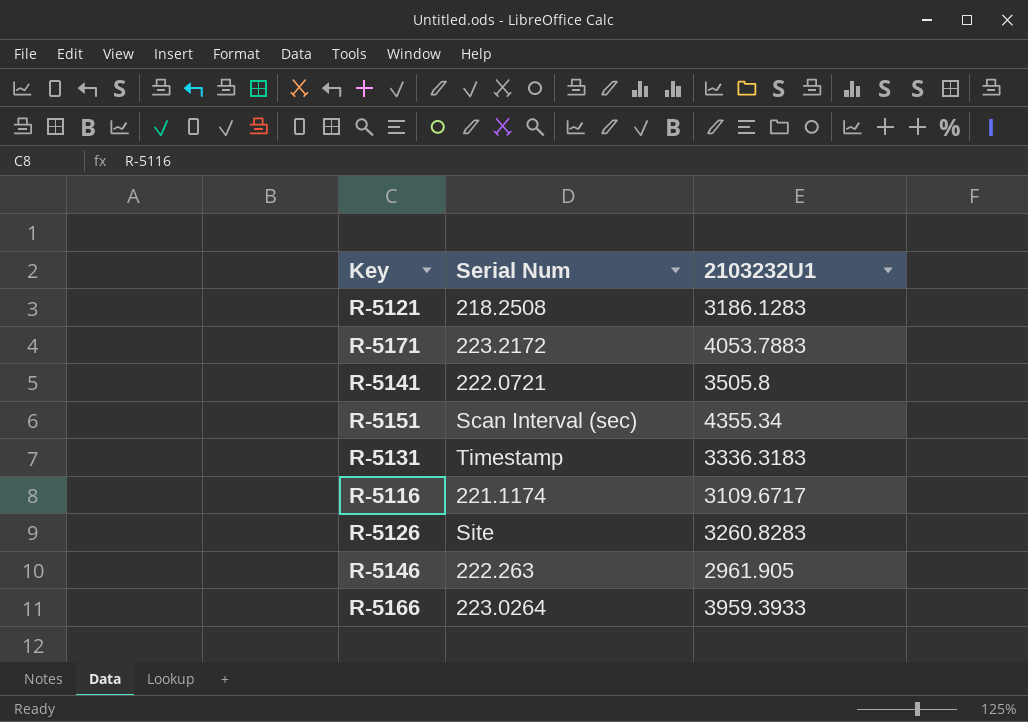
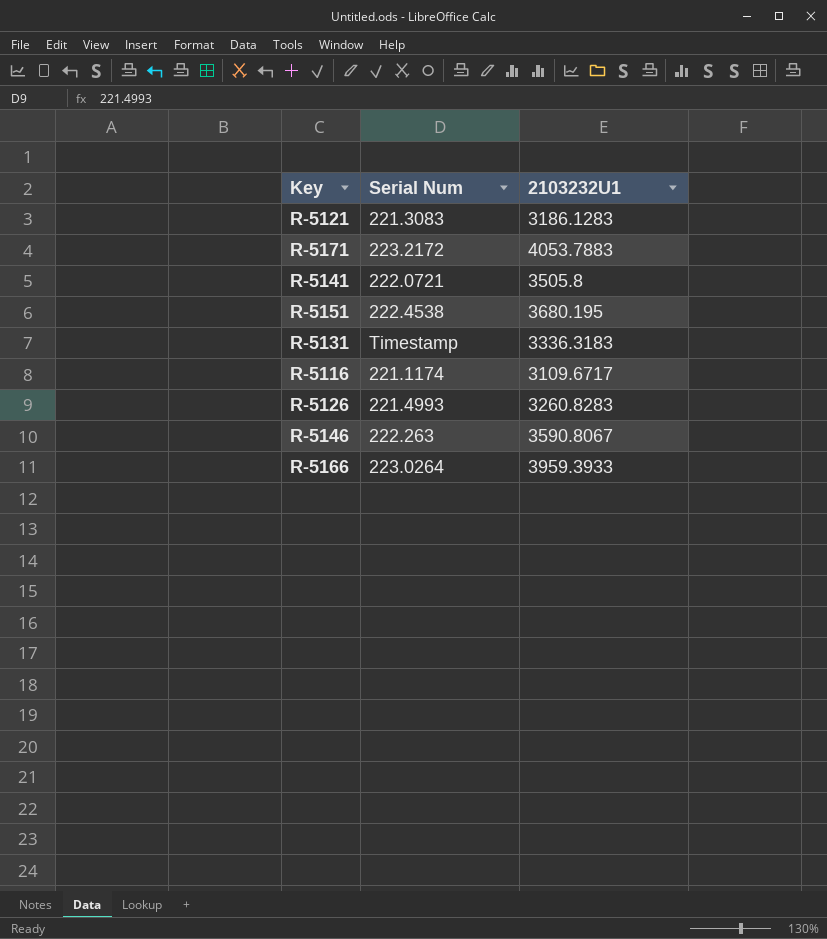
R-5121 | Serial Num: 218.2508 -> 221.3083
R-5151 | Serial Num: Scan Interval (sec) -> 222.4538
R-5151 | 2103232U1: 4355.34 -> 3680.195
R-5126 | Serial Num: Site -> 221.4993
R-5146 | 2103232U1: 2961.905 -> 3590.8067

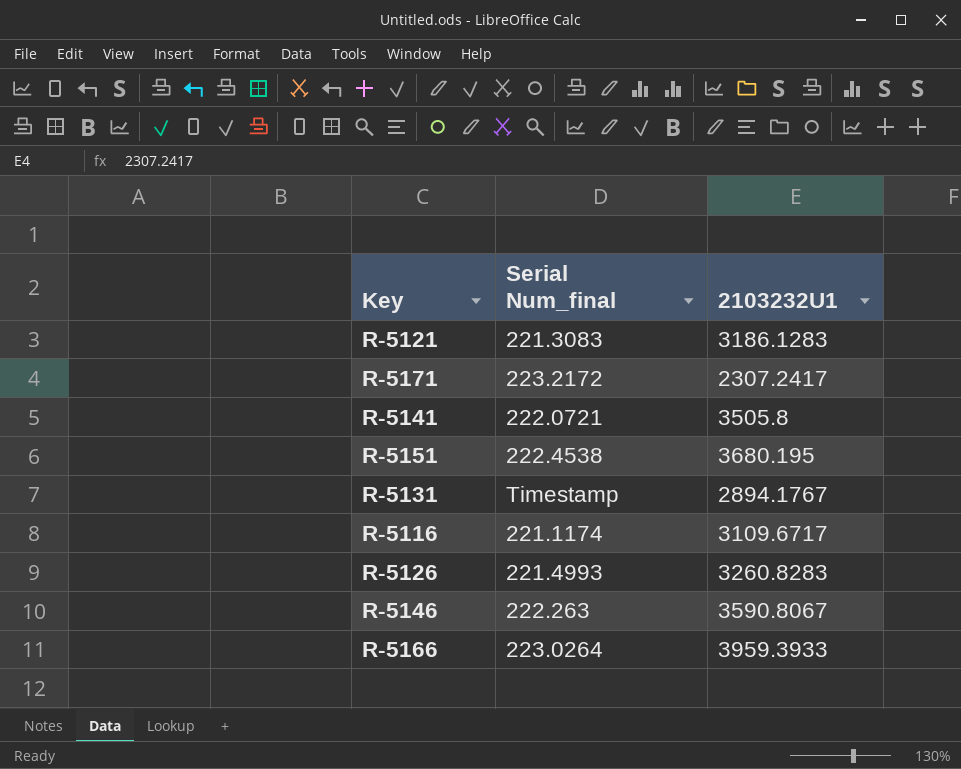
column name: Serial Num -> Serial Num_final
R-5171 | 2103232U1: 4053.7883 -> 2307.2417
R-5131 | 2103232U1: 3336.3183 -> 2894.1767

